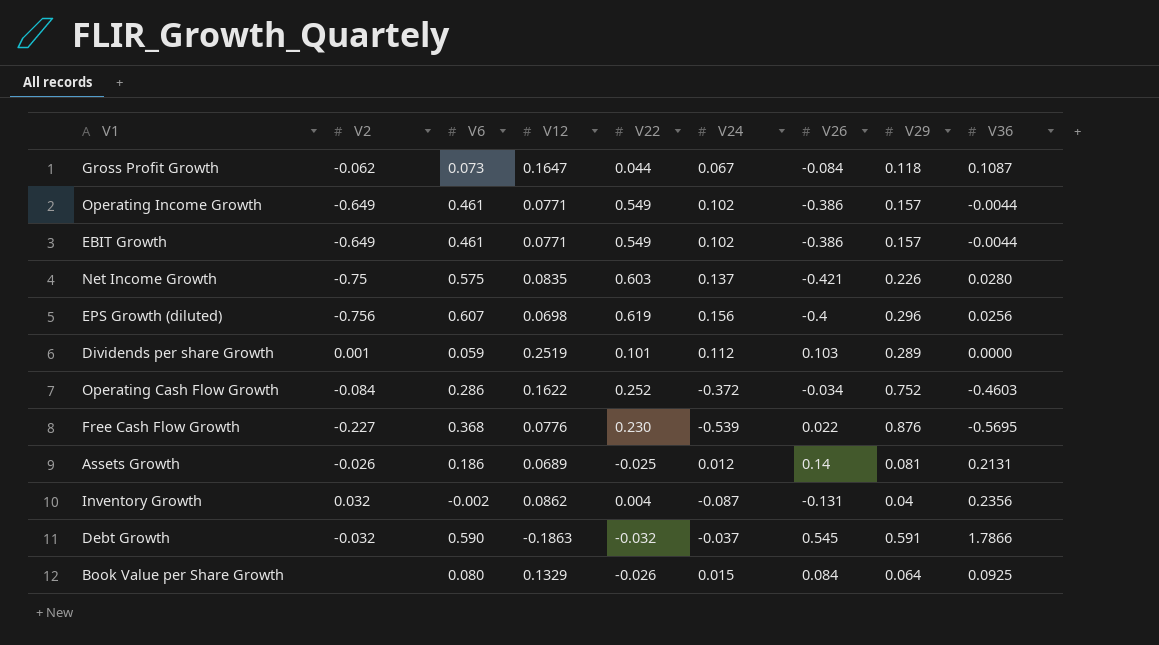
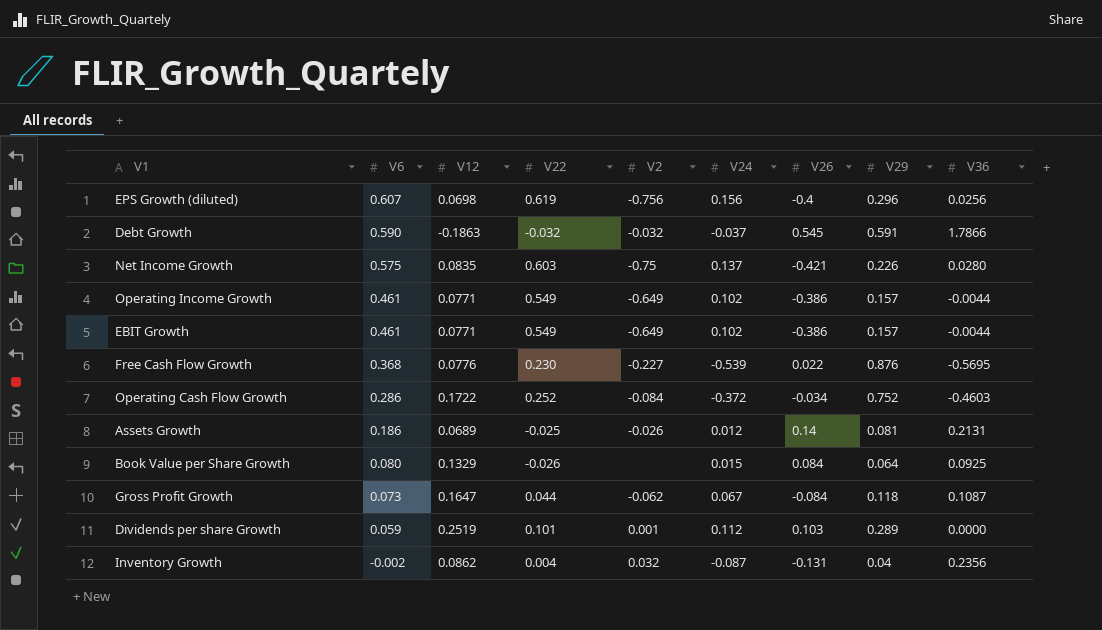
row order: none -> V6 descending
column V2 | position: 2 -> 5
Operating Cash Flow Growth | V12: 0.1622 -> 0.1722

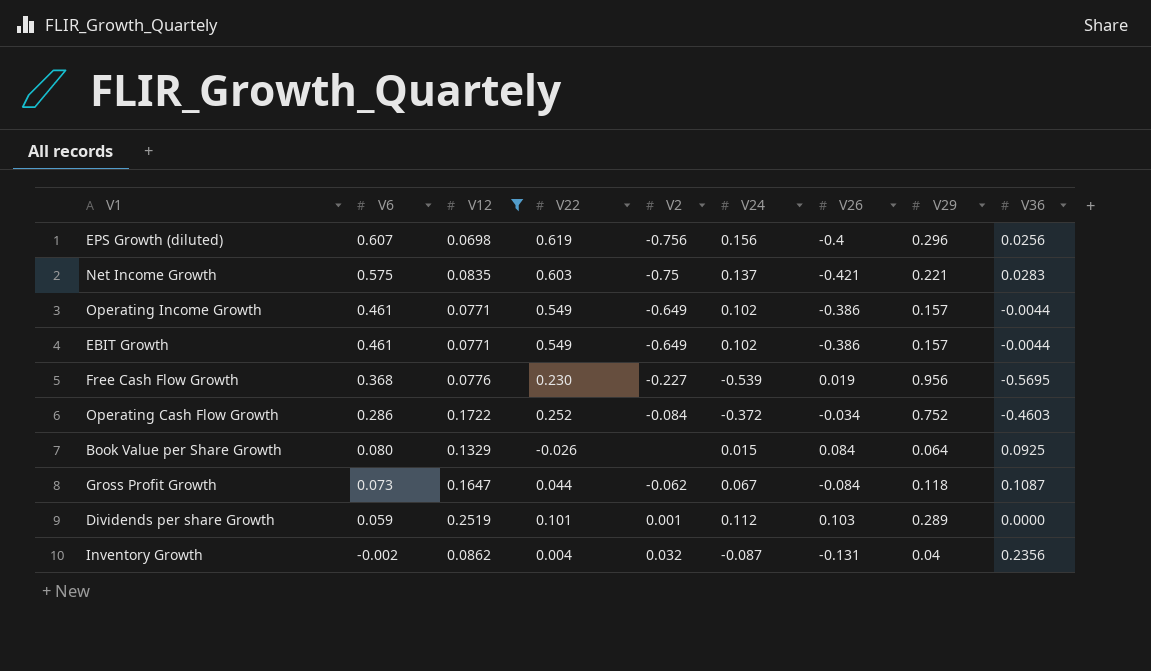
filter: none -> V12 >= 0.0698
Net Income Growth | V29: 0.226 -> 0.221
Net Income Growth | V36: 0.0280 -> 0.0283
Free Cash Flow Growth | V26: 0.022 -> 0.019
Free Cash Flow Growth | V29: 0.876 -> 0.956

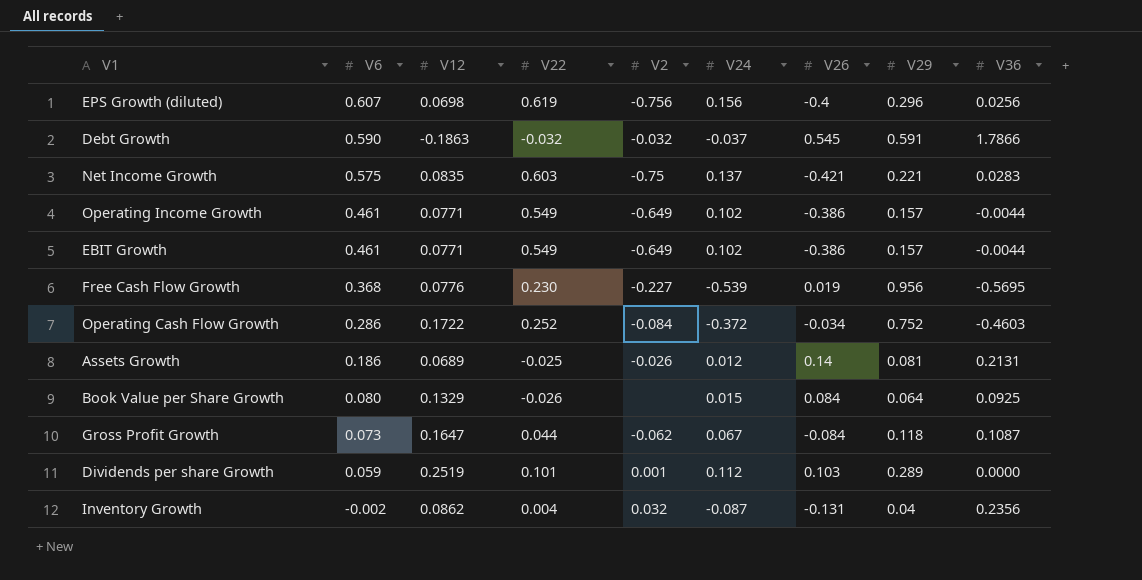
filter: V12 >= 0.0698 -> none

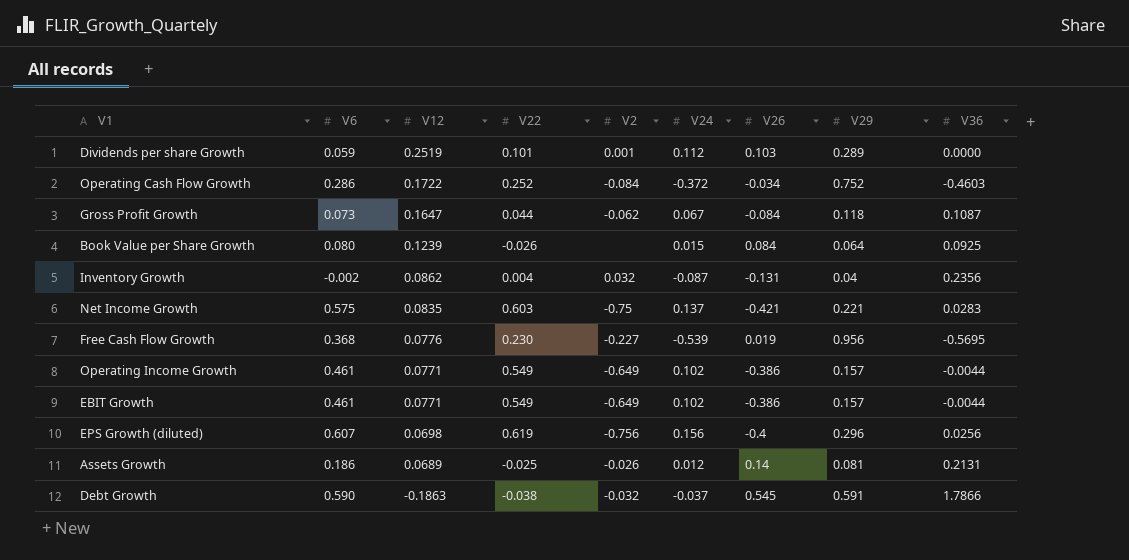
row order: V6 descending -> V12 descending
Book Value per Share Growth | V12: 0.1329 -> 0.1239
Debt Growth | V22: -0.032 -> -0.038

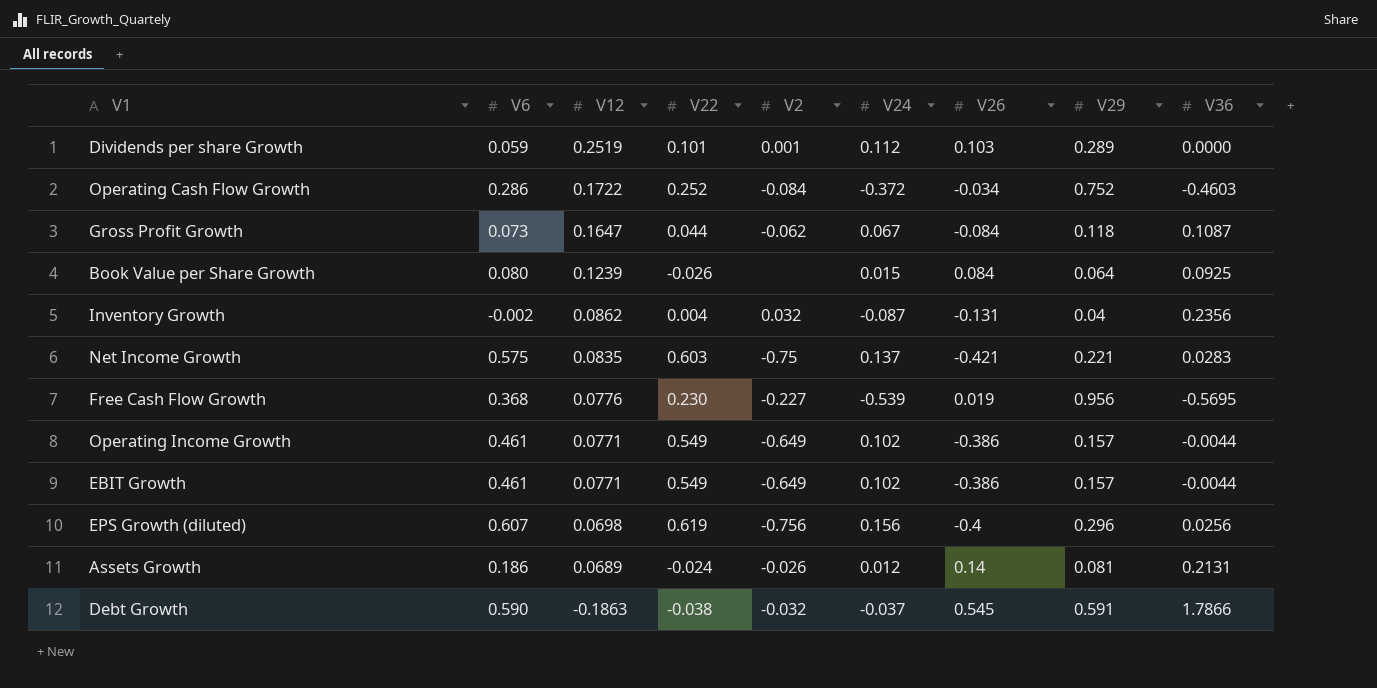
Assets Growth | V22: -0.025 -> -0.024

